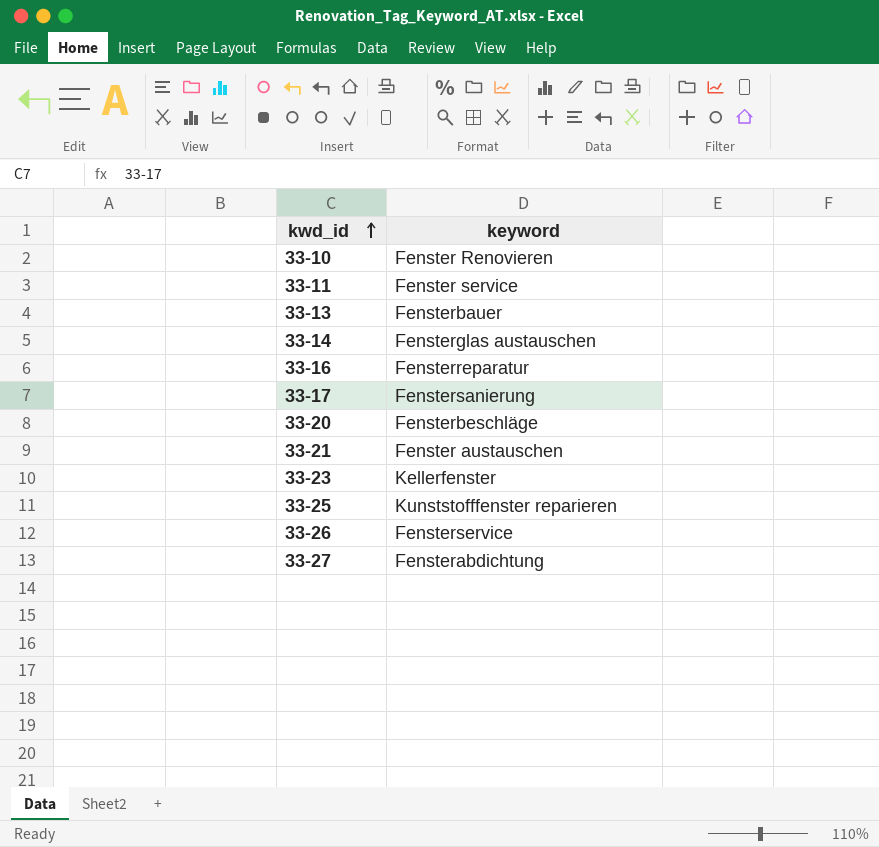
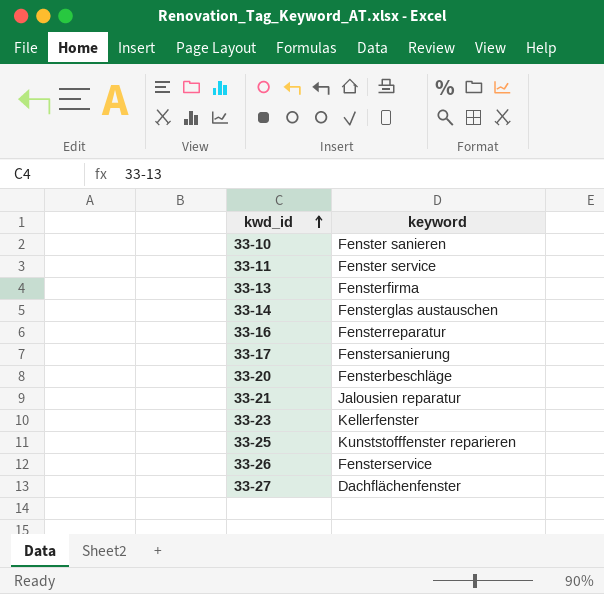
33-10 | keyword: Fenster Renovieren -> Fenster sanieren
33-13 | keyword: Fensterbauer -> Fensterfirma
33-21 | keyword: Fenster austauschen -> Jalousien reparatur
33-27 | keyword: Fensterabdichtung -> Dachflächenfenster

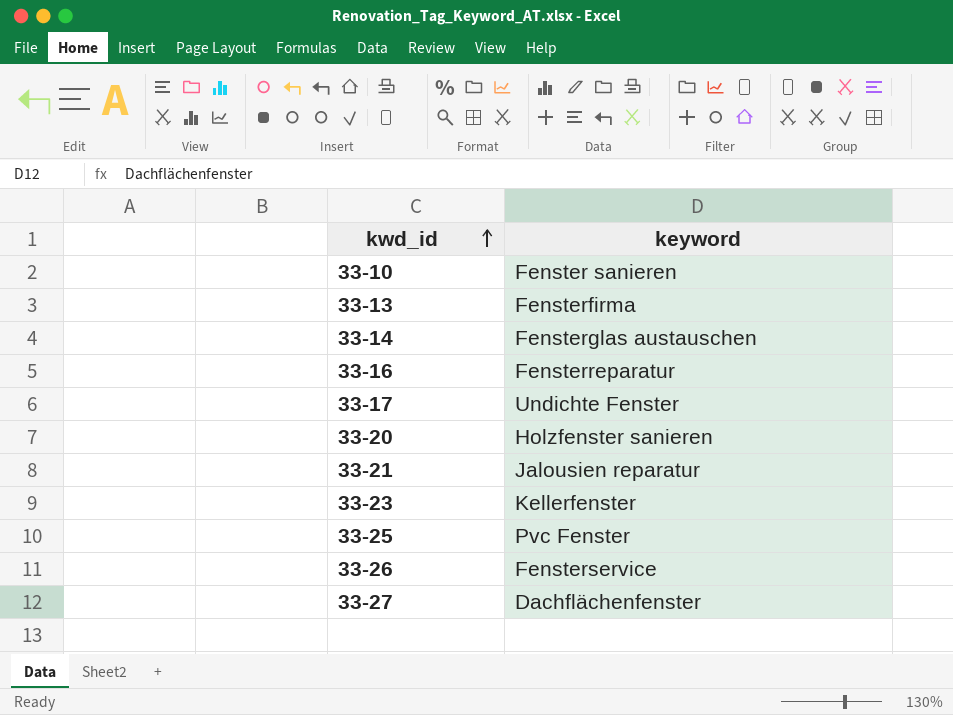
row 33-11: Fenster service -> none
33-17 | keyword: Fenstersanierung -> Undichte Fenster
33-20 | keyword: Fensterbeschläge -> Holzfenster sanieren
33-25 | keyword: Kunststofffenster reparieren -> Pvc Fenster

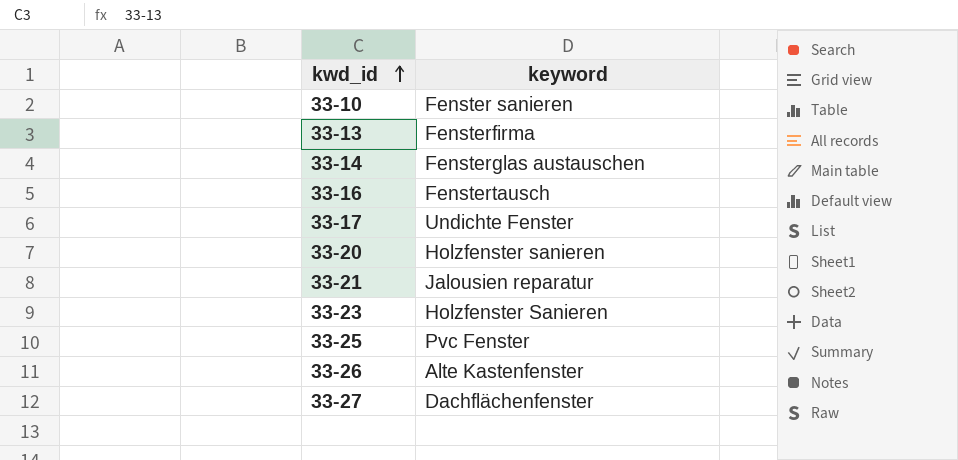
33-16 | keyword: Fensterreparatur -> Fenstertausch
33-23 | keyword: Kellerfenster -> Holzfenster Sanieren
33-26 | keyword: Fensterservice -> Alte Kastenfenster

